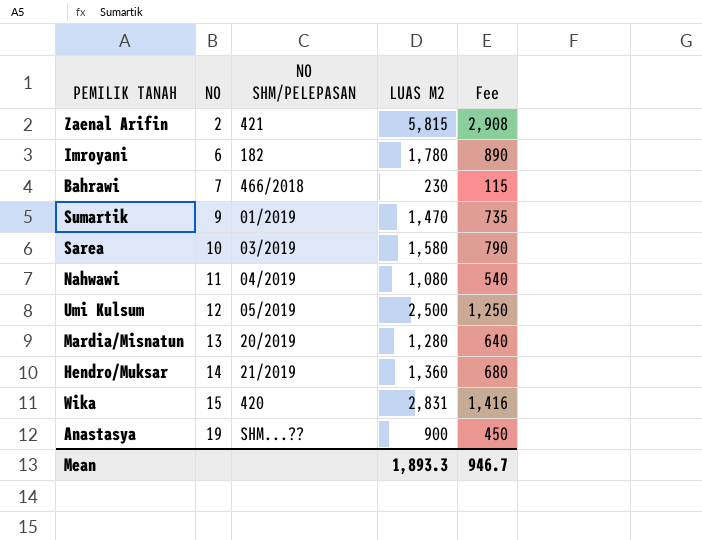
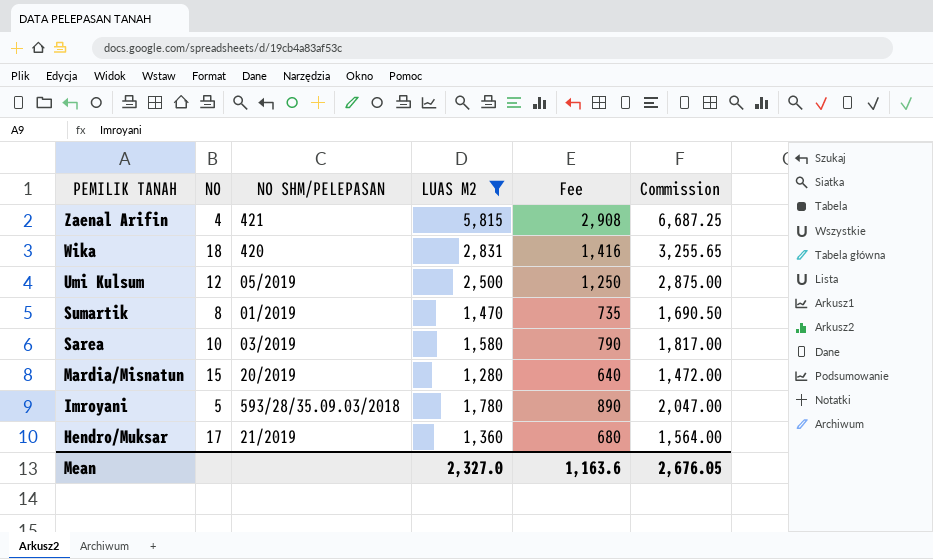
filter: none -> LUAS M2 >= 1,280
row order: NO ascending -> PEMILIK TANAH descending
column Commission | formula: none -> [LUAS M2] * 1.15
Zaenal Arifin | NO: 2 -> 4
Wika | NO: 15 -> 18
Sumartik | NO: 9 -> 8
Mardia/Misnatun | NO: 13 -> 15
Imroyani | NO: 6 -> 5
Imroyani | NO SHM/PELEPASAN: 182 -> 593/28/35.09.03/2018
Hendro/Muksar | NO: 14 -> 17
Mean | LUAS M2: 1,893.3 -> 2,327.0
Mean | Fee: 946.7 -> 1,163.6

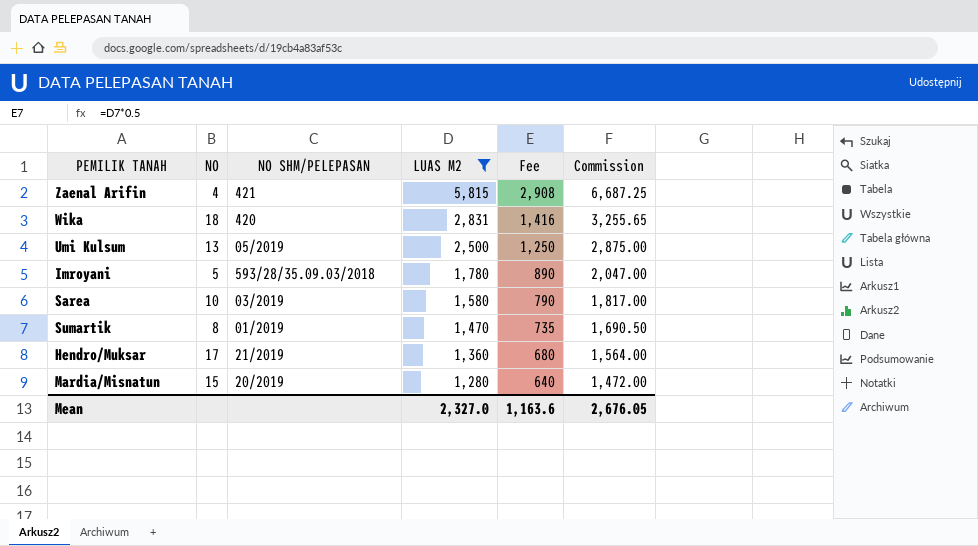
row order: PEMILIK TANAH descending -> LUAS M2 descending
Umi Kulsum | NO: 12 -> 13

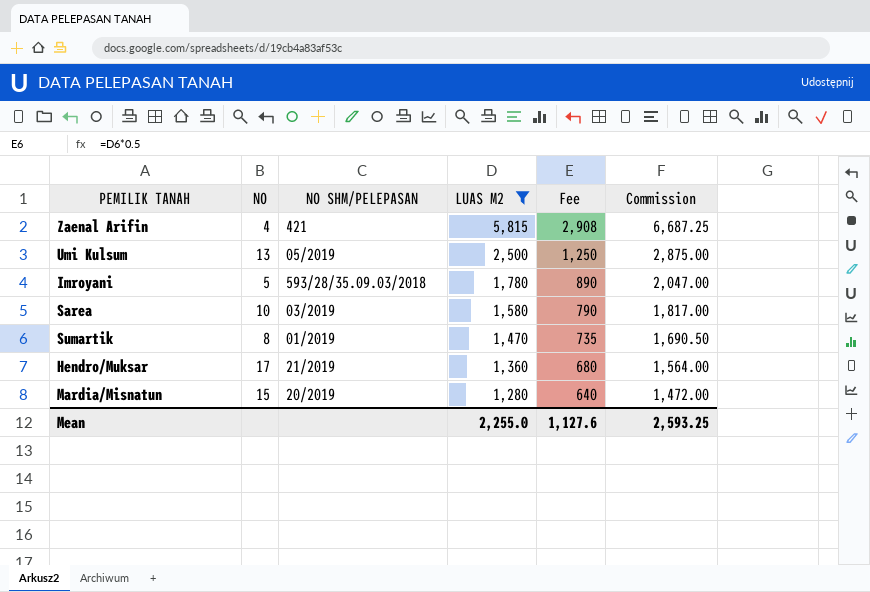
row Wika: 18 | 420 | 2,831 | 1,416 | 3,255.65 -> none
Mean | LUAS M2: 2,327.0 -> 2,255.0
Mean | Fee: 1,163.6 -> 1,127.6
Mean | Commission: 2,676.05 -> 2,593.25

